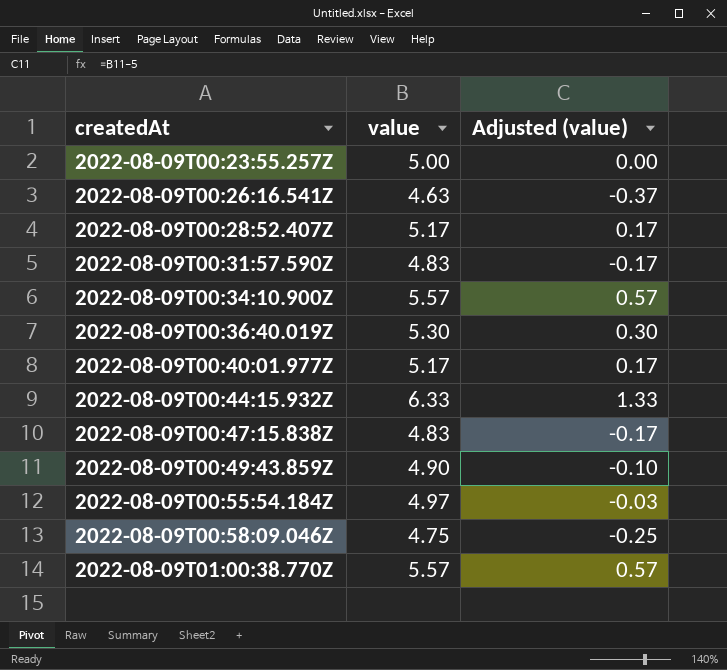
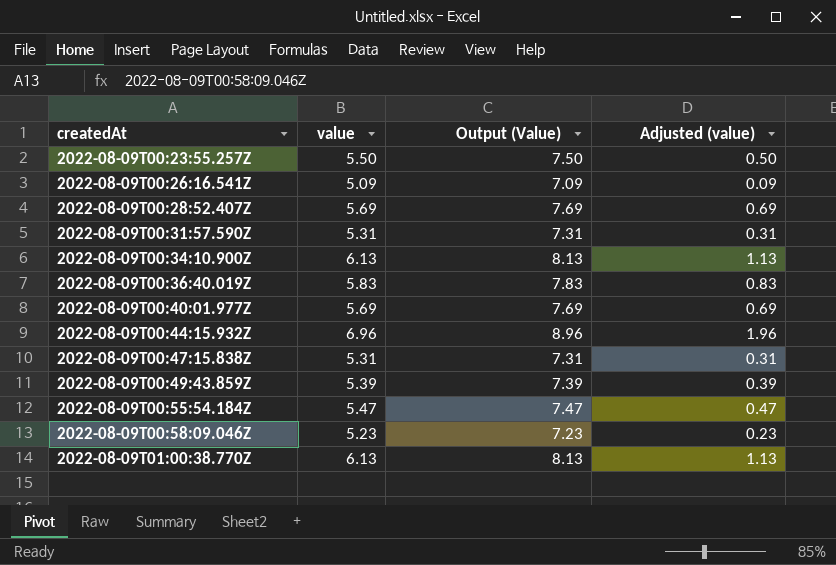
column Output (Value) | formula: none -> [value] + 2
2022-08-09T00:23:55.257Z | value: 5.00 -> 5.50
2022-08-09T00:23:55.257Z | Adjusted (value): 0.00 -> 0.50
2022-08-09T00:26:16.541Z | value: 4.63 -> 5.09
2022-08-09T00:26:16.541Z | Adjusted (value): -0.37 -> 0.09
2022-08-09T00:28:52.407Z | value: 5.17 -> 5.69
2022-08-09T00:28:52.407Z | Adjusted (value): 0.17 -> 0.69
2022-08-09T00:31:57.590Z | value: 4.83 -> 5.31
2022-08-09T00:31:57.590Z | Adjusted (value): -0.17 -> 0.31
2022-08-09T00:34:10.900Z | value: 5.57 -> 6.13
2022-08-09T00:34:10.900Z | Adjusted (value): 0.57 -> 1.13
2022-08-09T00:36:40.019Z | value: 5.30 -> 5.83
2022-08-09T00:36:40.019Z | Adjusted (value): 0.30 -> 0.83
2022-08-09T00:40:01.977Z | value: 5.17 -> 5.69
2022-08-09T00:40:01.977Z | Adjusted (value): 0.17 -> 0.69
2022-08-09T00:44:15.932Z | value: 6.33 -> 6.96
2022-08-09T00:44:15.932Z | Adjusted (value): 1.33 -> 1.96
2022-08-09T00:47:15.838Z | value: 4.83 -> 5.31
2022-08-09T00:47:15.838Z | Adjusted (value): -0.17 -> 0.31
2022-08-09T00:49:43.859Z | value: 4.90 -> 5.39
2022-08-09T00:49:43.859Z | Adjusted (value): -0.10 -> 0.39
2022-08-09T00:55:54.184Z | value: 4.97 -> 5.47
2022-08-09T00:55:54.184Z | Adjusted (value): -0.03 -> 0.47
2022-08-09T00:58:09.046Z | value: 4.75 -> 5.23
2022-08-09T00:58:09.046Z | Adjusted (value): -0.25 -> 0.23
2022-08-09T01:00:38.770Z | value: 5.57 -> 6.13
2022-08-09T01:00:38.770Z | Adjusted (value): 0.57 -> 1.13

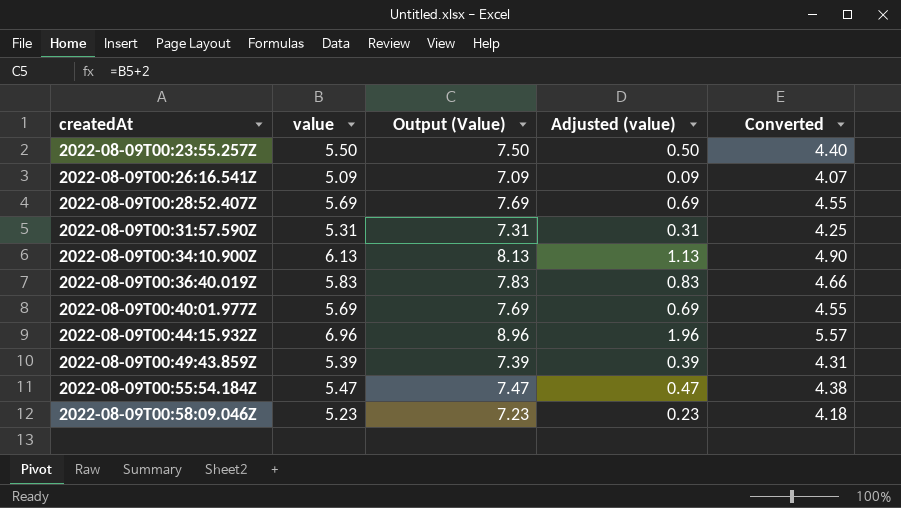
column Converted | formula: none -> [value] * 0.8
row 2022-08-09T00:47:15.838Z: 5.31 | 7.31 | 0.31 -> none
row 2022-08-09T01:00:38.770Z: 6.13 | 8.13 | 1.13 -> none

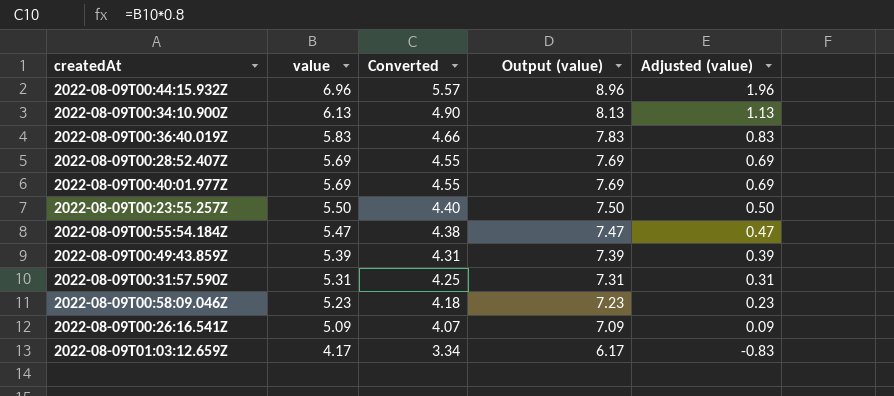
row order: createdAt ascending -> value descending
column Converted | position: 5 -> 3
column name: Output (Value) -> Output (value)
row 2022-08-09T01:03:12.659Z: none -> 4.17 | 3.34 | 6.17 | -0.83

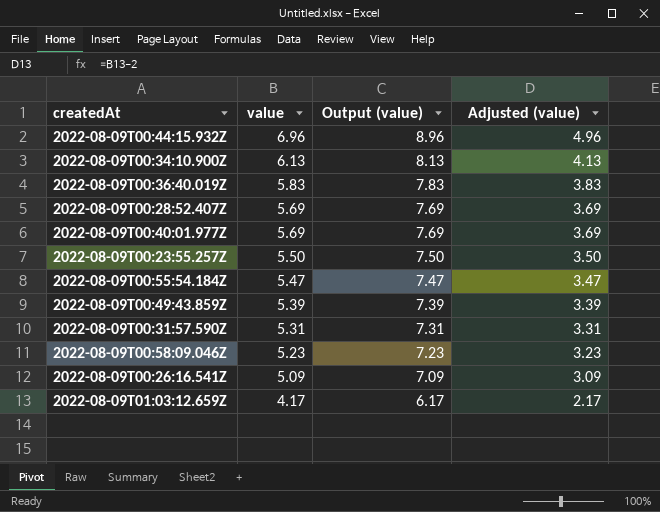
column Converted | formula: [value] * 0.8 -> none
column Adjusted (value) | formula: [value] - 5 -> [value] - 2

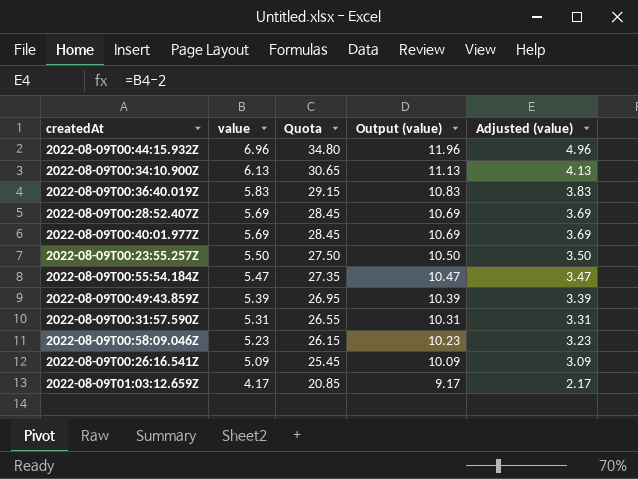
column Quota | formula: none -> [value] * 5
column Output (value) | formula: [value] + 2 -> [value] + 5

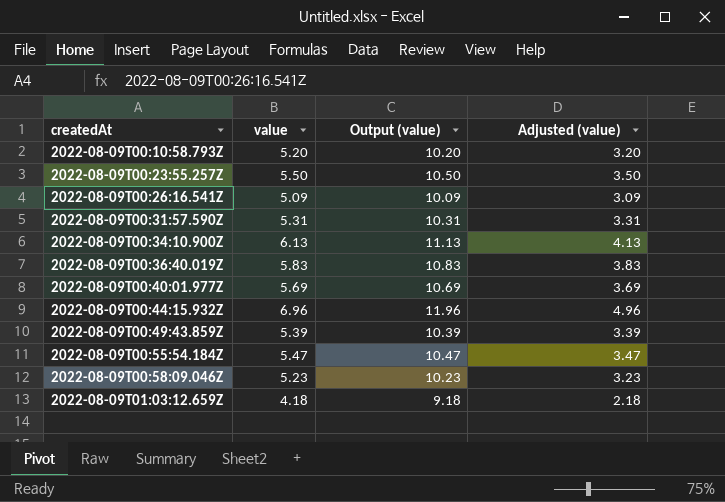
row order: value descending -> createdAt ascending
column Quota | formula: [value] * 5 -> none
row 2022-08-09T00:28:52.407Z: 5.69 | 28.45 | 10.69 | 3.69 -> none
row 2022-08-09T00:10:58.793Z: none -> 5.20 | 10.20 | 3.20
2022-08-09T01:03:12.659Z | value: 4.17 -> 4.18
2022-08-09T01:03:12.659Z | Output (value): 9.17 -> 9.18
2022-08-09T01:03:12.659Z | Adjusted (value): 2.17 -> 2.18

